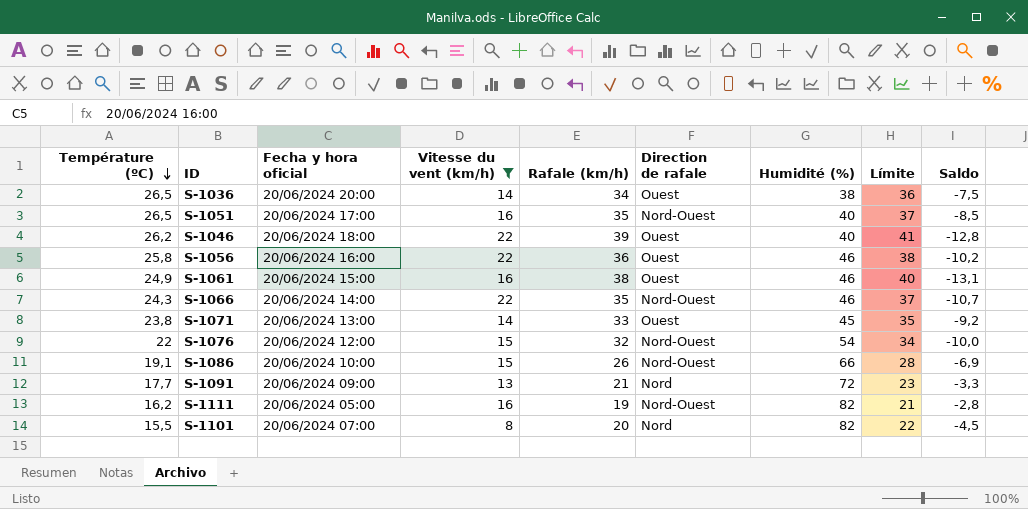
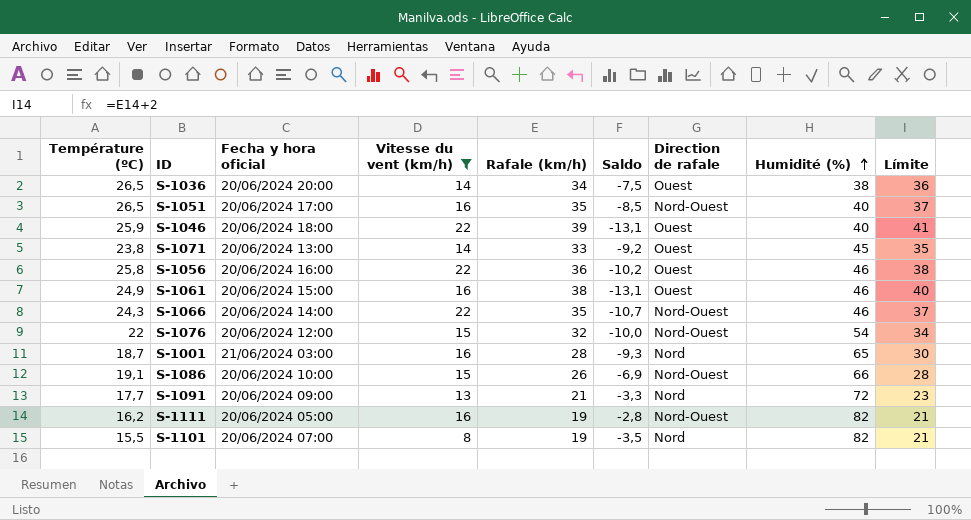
row order: Température (ºC) descending -> Humidité (%) ascending
column Saldo | position: 9 -> 6
S-1046 | Température (ºC): 26,2 -> 25,9
S-1046 | Saldo: -12,8 -> -13,1
row S-1001: none -> 18,7 | 21/06/2024 03:00 | 16 | 28 | -9,3 | Nord | 65 | 30
S-1101 | Rafale (km/h): 20 -> 19
S-1101 | Saldo: -4,5 -> -3,5
S-1101 | Límite: 22 -> 21

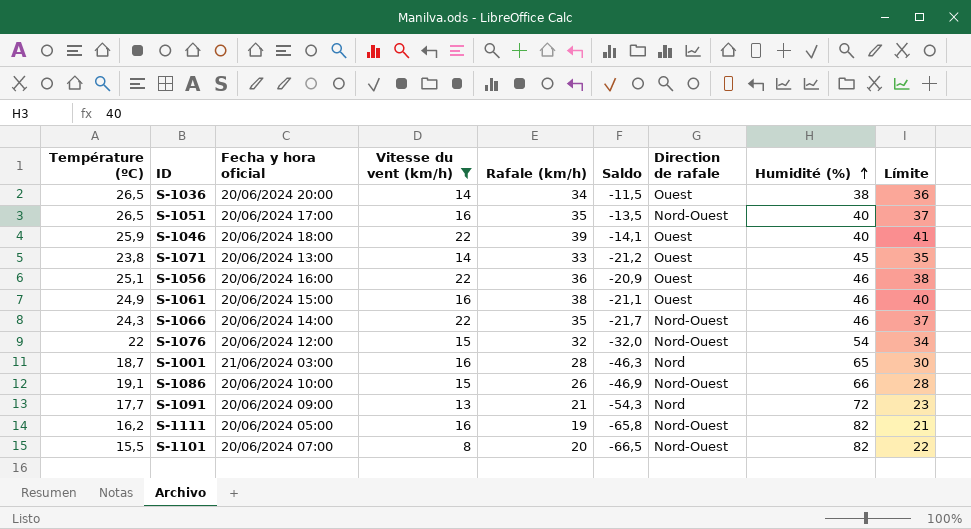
column Saldo | formula: [Température (ºC)] - [Rafale (km/h)] -> [Température (ºC)] - [Humidité (%)]
S-1056 | Température (ºC): 25,8 -> 25,1
S-1101 | Rafale (km/h): 19 -> 20
S-1101 | Direction de rafale: Nord -> Nord-Ouest
S-1101 | Límite: 21 -> 22

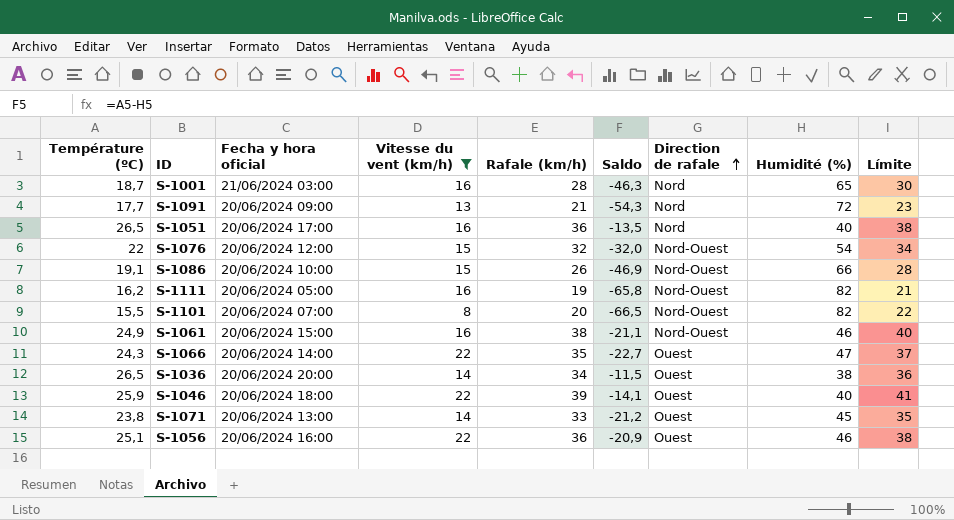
row order: Humidité (%) ascending -> Direction de rafale ascending
S-1051 | Rafale (km/h): 35 -> 36
S-1051 | Direction de rafale: Nord-Ouest -> Nord
S-1051 | Límite: 37 -> 38
S-1061 | Direction de rafale: Ouest -> Nord-Ouest
S-1066 | Saldo: -21,7 -> -22,7
S-1066 | Direction de rafale: Nord-Ouest -> Ouest
S-1066 | Humidité (%): 46 -> 47

